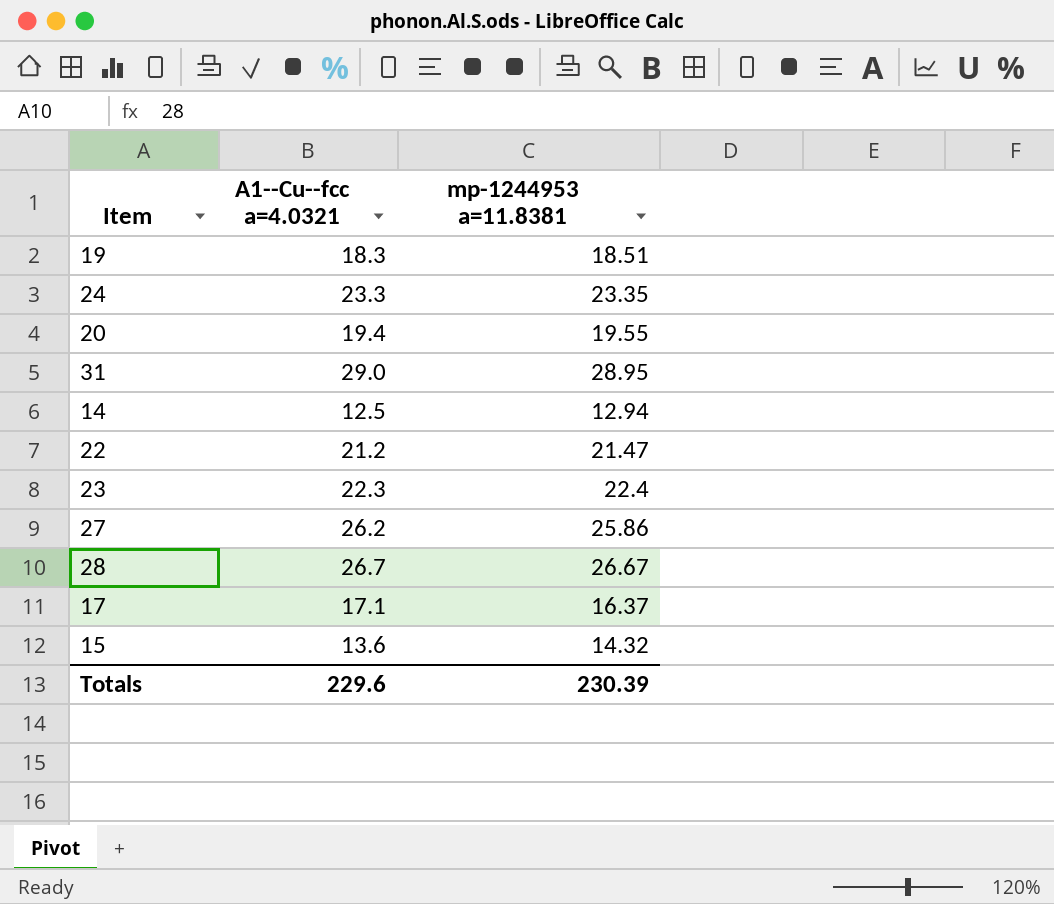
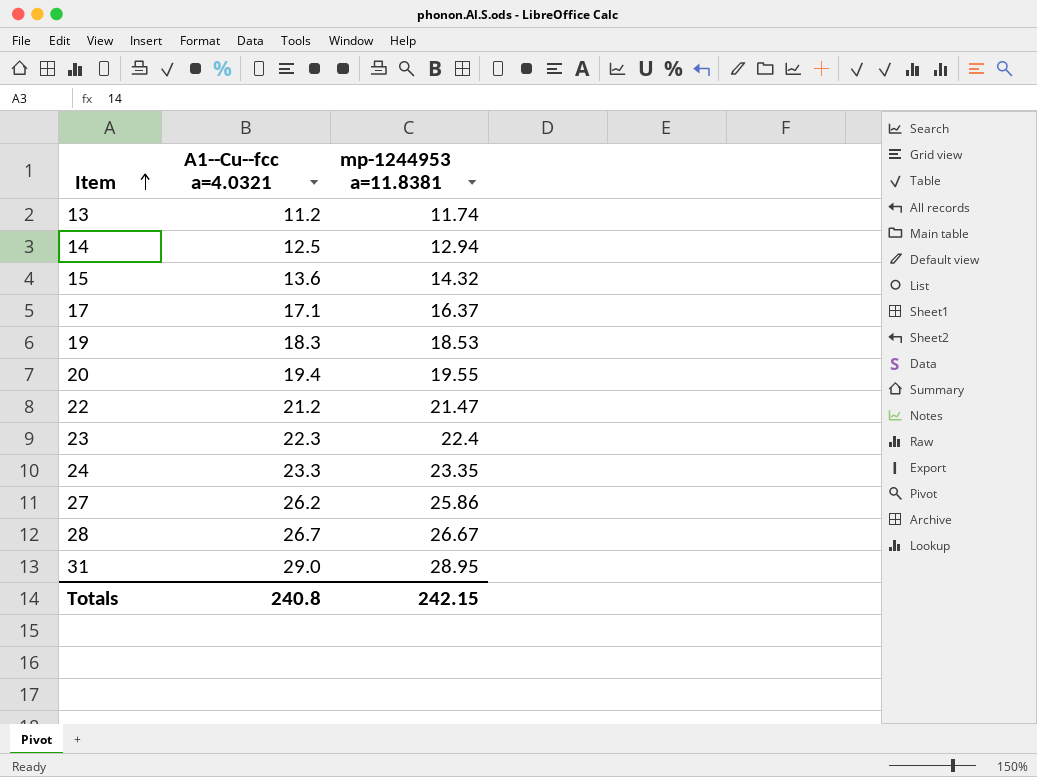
row order: none -> Item ascending
row 13: none -> 11.2 | 11.74
19 | mp-1244953 a=11.8381: 18.51 -> 18.53
Totals | A1--Cu--fcc a=4.0321: 229.6 -> 240.8
Totals | mp-1244953 a=11.8381: 230.39 -> 242.15

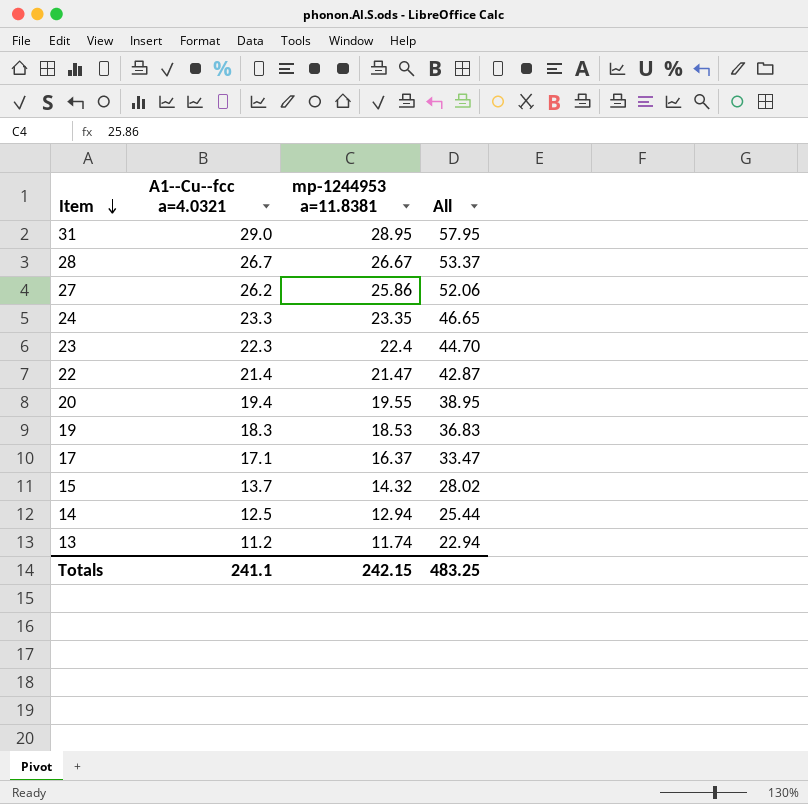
row order: Item ascending -> Item descending
column All | formula: none -> [A1--Cu--fcc a=4.0321] + [mp-1244953 a=11.8381]
22 | A1--Cu--fcc a=4.0321: 21.2 -> 21.4
15 | A1--Cu--fcc a=4.0321: 13.6 -> 13.7
Totals | A1--Cu--fcc a=4.0321: 240.8 -> 241.1

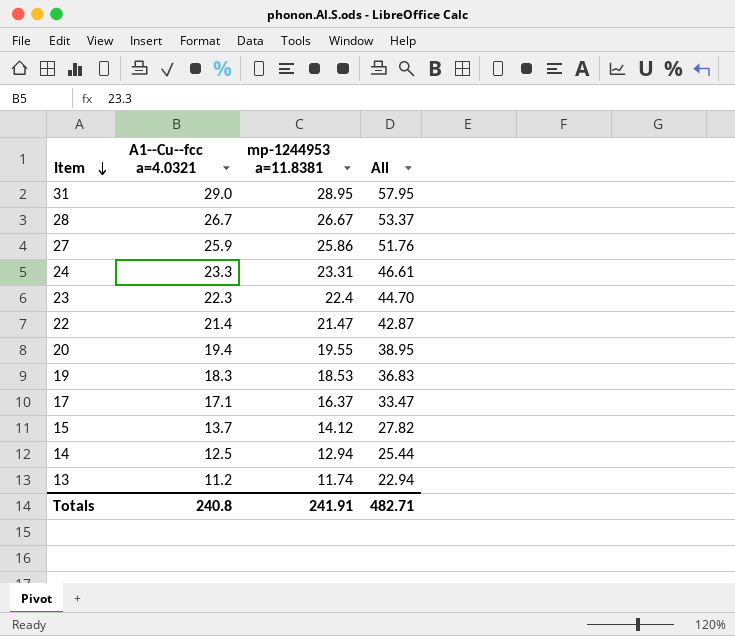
27 | A1--Cu--fcc a=4.0321: 26.2 -> 25.9
27 | All: 52.06 -> 51.76
24 | mp-1244953 a=11.8381: 23.35 -> 23.31
24 | All: 46.65 -> 46.61
15 | mp-1244953 a=11.8381: 14.32 -> 14.12
15 | All: 28.02 -> 27.82
Totals | A1--Cu--fcc a=4.0321: 241.1 -> 240.8
Totals | mp-1244953 a=11.8381: 242.15 -> 241.91
Totals | All: 483.25 -> 482.71

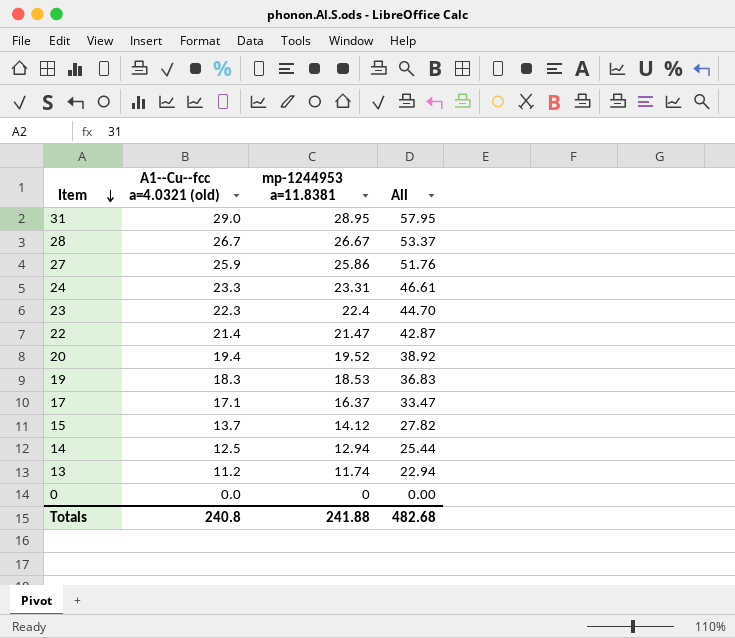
column name: A1--Cu--fcc a=4.0321 -> A1--Cu--fcc a=4.0321 (old)
20 | mp-1244953 a=11.8381: 19.55 -> 19.52
20 | All: 38.95 -> 38.92
row 0: none -> 0.0 | 0 | 0.00
Totals | mp-1244953 a=11.8381: 241.91 -> 241.88
Totals | All: 482.71 -> 482.68

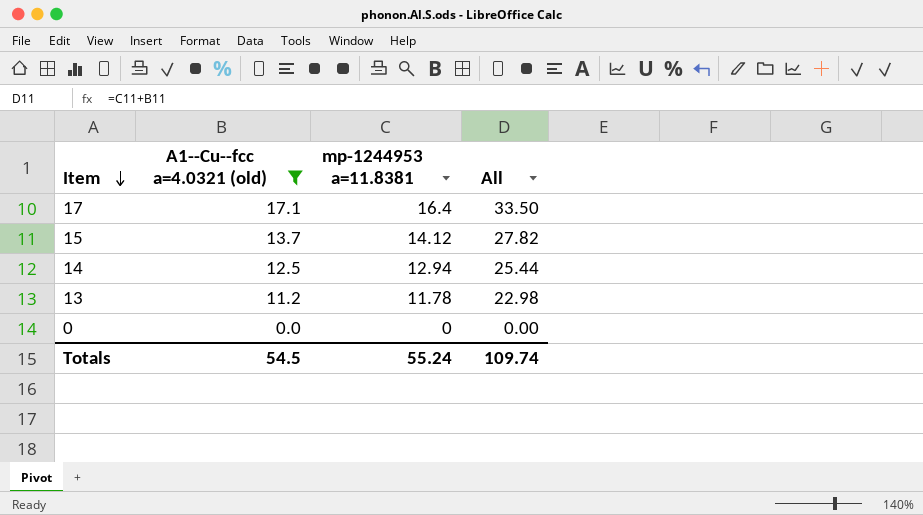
filter: none -> A1--Cu--fcc a=4.0321 (old) <= 17.1
17 | mp-1244953 a=11.8381: 16.37 -> 16.4
17 | All: 33.47 -> 33.50
13 | mp-1244953 a=11.8381: 11.74 -> 11.78
13 | All: 22.94 -> 22.98
Totals | A1--Cu--fcc a=4.0321 (old): 240.8 -> 54.5
Totals | mp-1244953 a=11.8381: 241.88 -> 55.24
Totals | All: 482.68 -> 109.74

